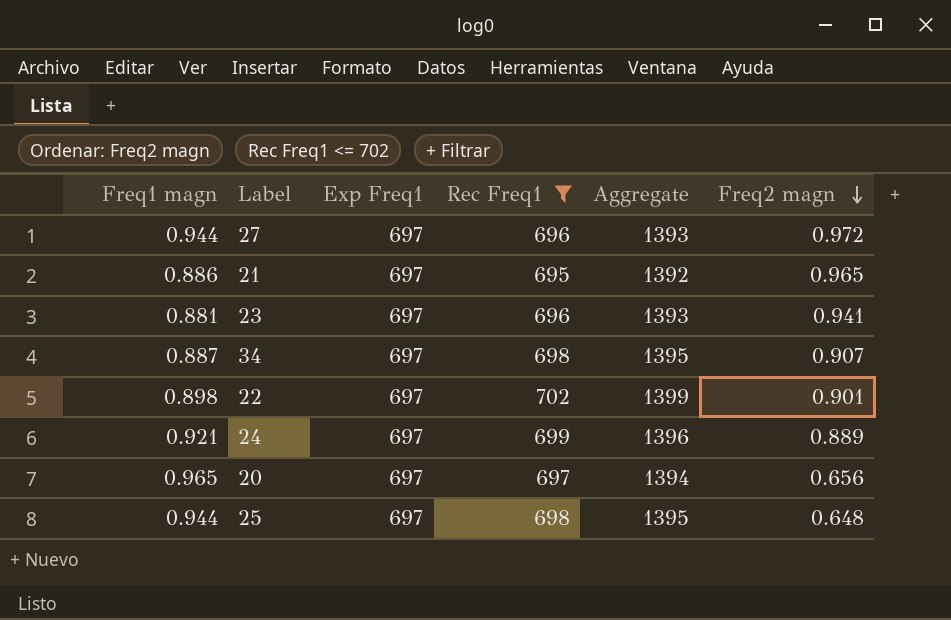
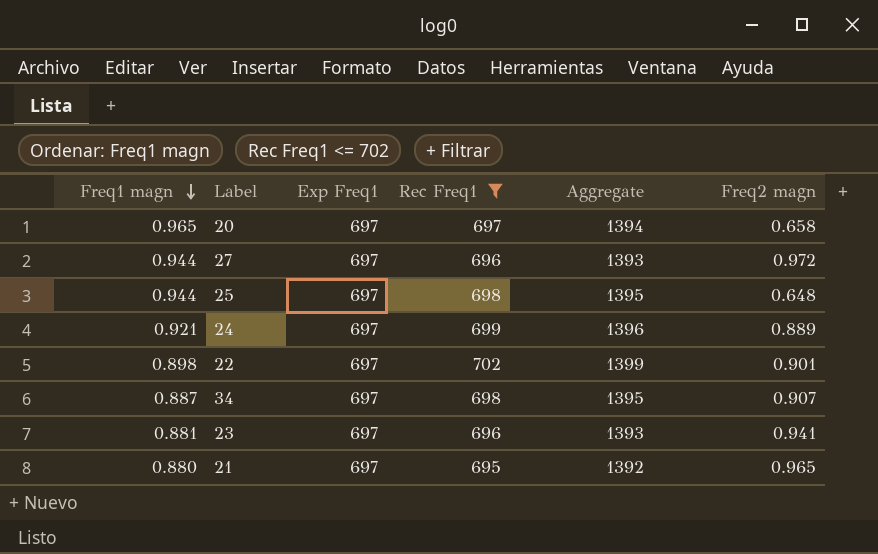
row order: Freq2 magn descending -> Freq1 magn descending
20 | Freq2 magn: 0.656 -> 0.658
21 | Freq1 magn: 0.886 -> 0.880

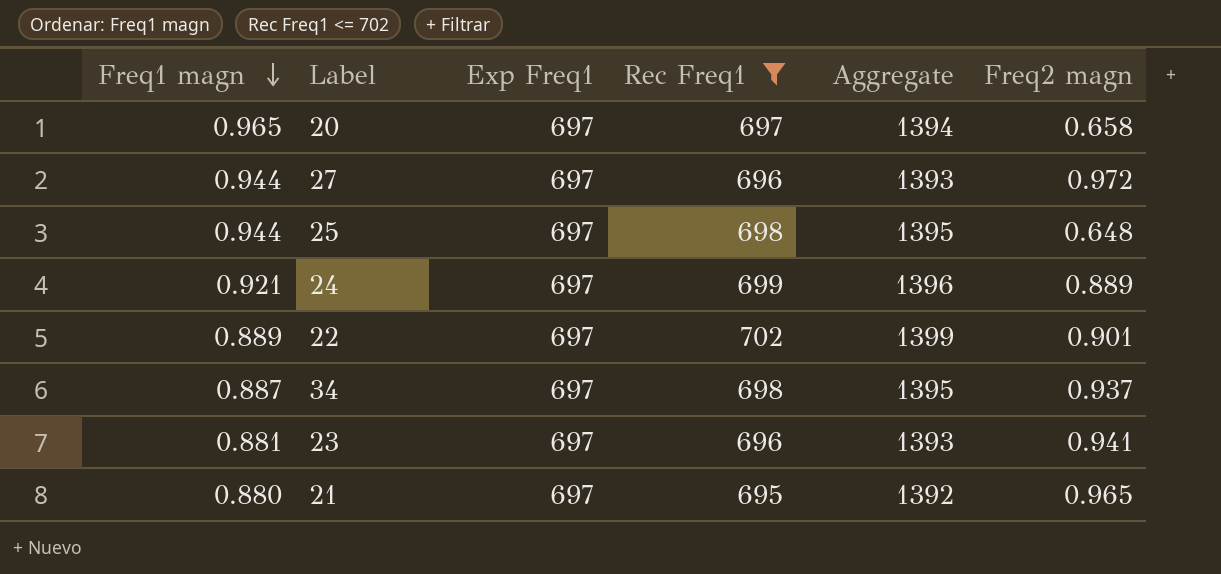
22 | Freq1 magn: 0.898 -> 0.889
34 | Freq2 magn: 0.907 -> 0.937

